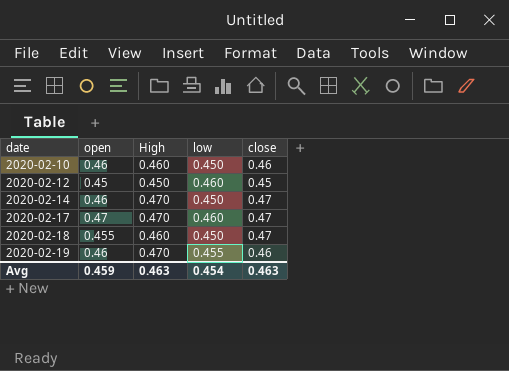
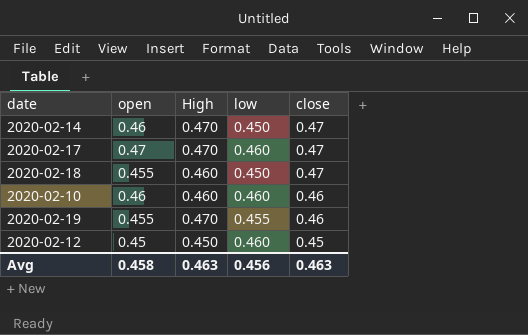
row order: date ascending -> close descending
2020-02-10 | low: 0.450 -> 0.460
2020-02-19 | open: 0.46 -> 0.455
Avg | open: 0.459 -> 0.458
Avg | low: 0.454 -> 0.456

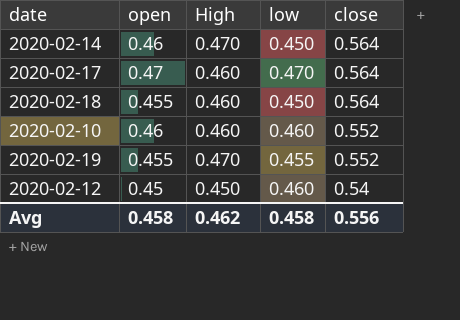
2020-02-14 | close: 0.47 -> 0.564
2020-02-17 | High: 0.470 -> 0.460
2020-02-17 | low: 0.460 -> 0.470
2020-02-17 | close: 0.47 -> 0.564
2020-02-18 | close: 0.47 -> 0.564
2020-02-10 | close: 0.46 -> 0.552
2020-02-19 | close: 0.46 -> 0.552
2020-02-12 | close: 0.45 -> 0.54
Avg | High: 0.463 -> 0.462
Avg | low: 0.456 -> 0.458
Avg | close: 0.463 -> 0.556

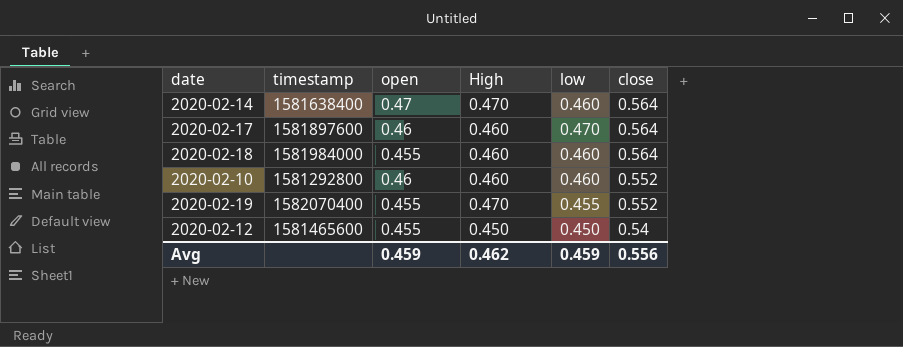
column timestamp | position: none -> 2
2020-02-14 | open: 0.46 -> 0.47
2020-02-14 | low: 0.450 -> 0.460
2020-02-17 | open: 0.47 -> 0.46
2020-02-18 | low: 0.450 -> 0.460
2020-02-12 | open: 0.45 -> 0.455
2020-02-12 | low: 0.460 -> 0.450
Avg | open: 0.458 -> 0.459
Avg | low: 0.458 -> 0.459

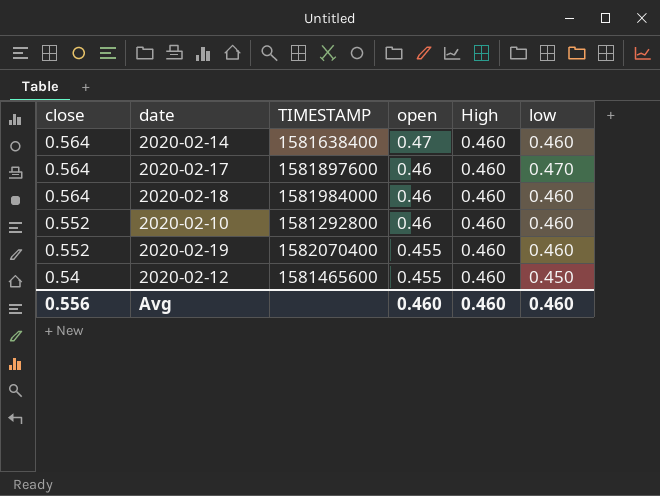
column close | position: 6 -> 1
column name: timestamp -> TIMESTAMP
2020-02-14 | High: 0.470 -> 0.460
2020-02-18 | open: 0.455 -> 0.46
2020-02-19 | High: 0.470 -> 0.460
2020-02-19 | low: 0.455 -> 0.460
2020-02-12 | High: 0.450 -> 0.460
Avg | open: 0.459 -> 0.460
Avg | High: 0.462 -> 0.460
Avg | low: 0.459 -> 0.460

